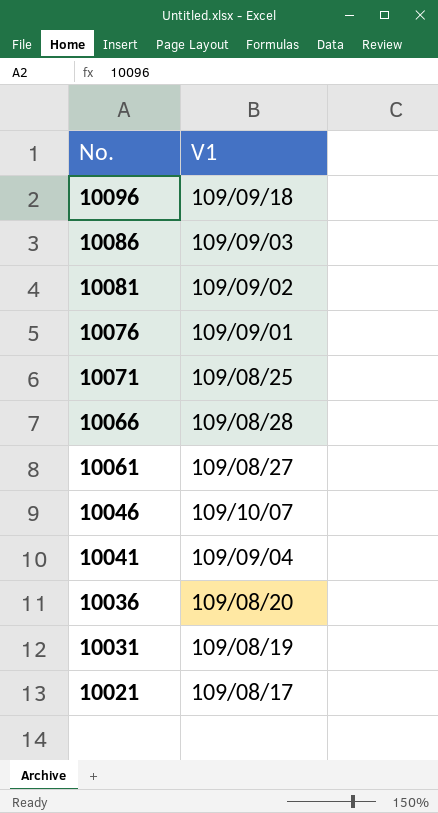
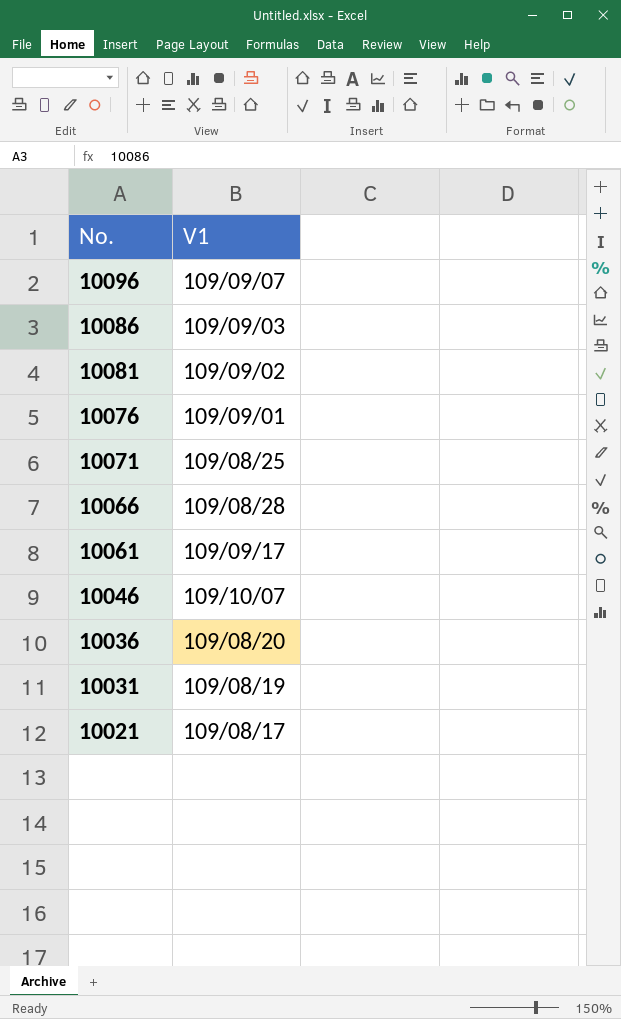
row 10041: 109/09/04 -> none
10096 | V1: 109/09/18 -> 109/09/07
10061 | V1: 109/08/27 -> 109/09/17

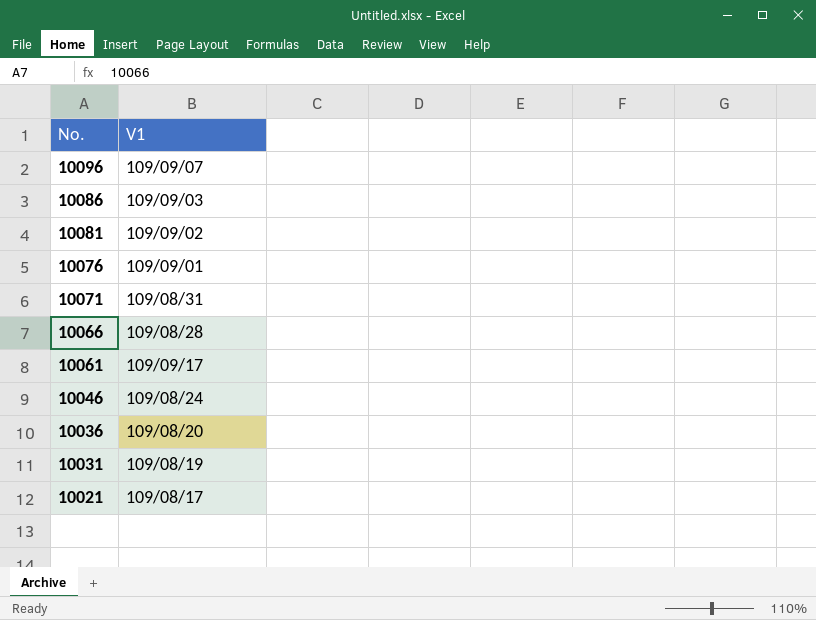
10071 | V1: 109/08/25 -> 109/08/31
10046 | V1: 109/10/07 -> 109/08/24

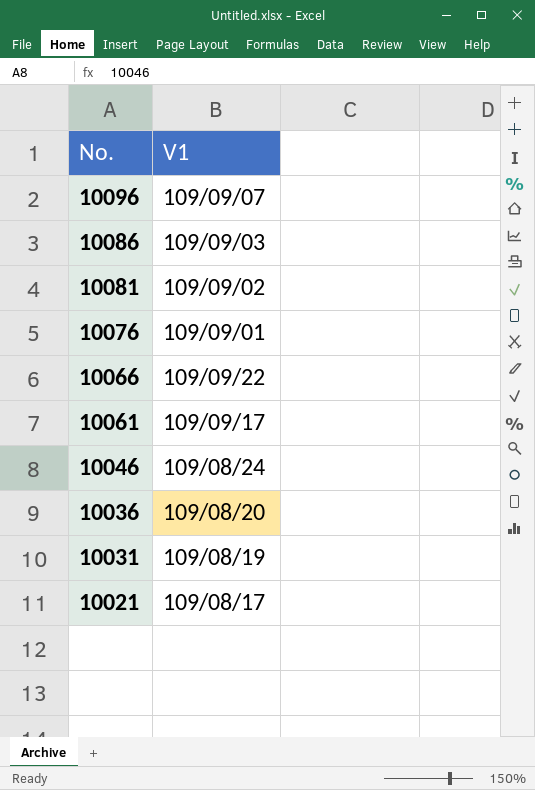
row 10071: 109/08/31 -> none
10066 | V1: 109/08/28 -> 109/09/22

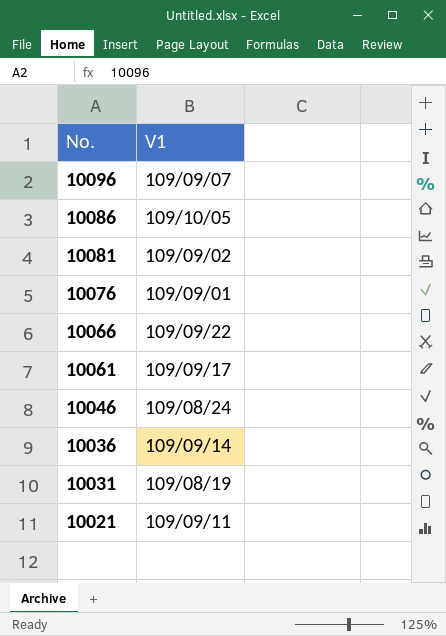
10086 | V1: 109/09/03 -> 109/10/05
10036 | V1: 109/08/20 -> 109/09/14
10021 | V1: 109/08/17 -> 109/09/11

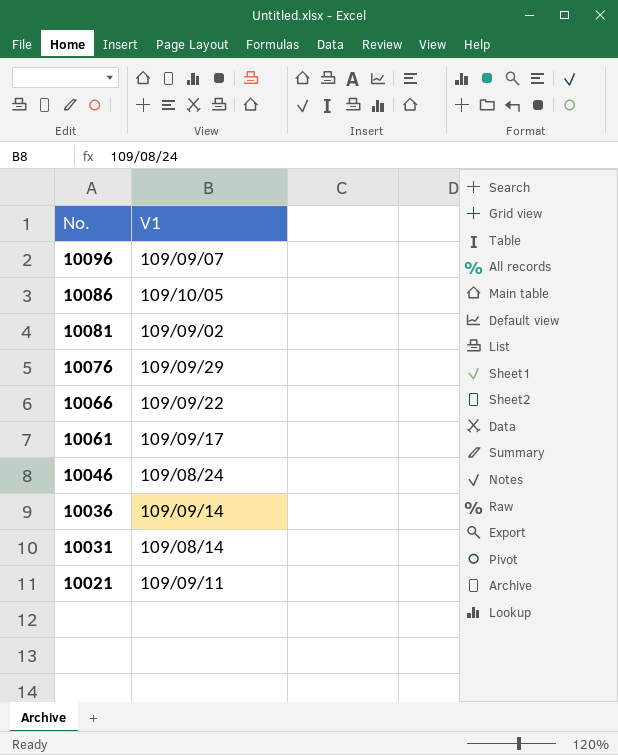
10076 | V1: 109/09/01 -> 109/09/29
10031 | V1: 109/08/19 -> 109/08/14

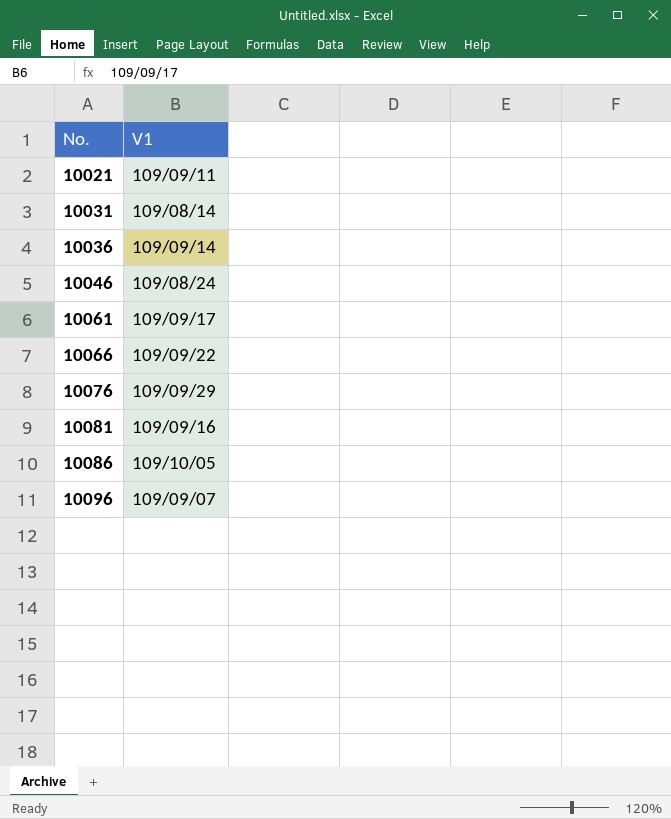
row order: No. descending -> No. ascending
10081 | V1: 109/09/02 -> 109/09/16

